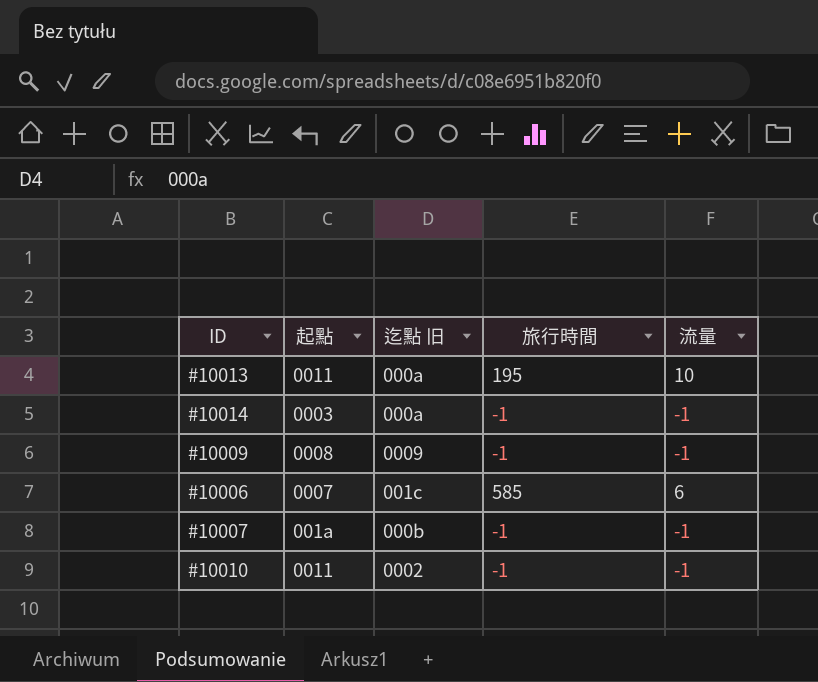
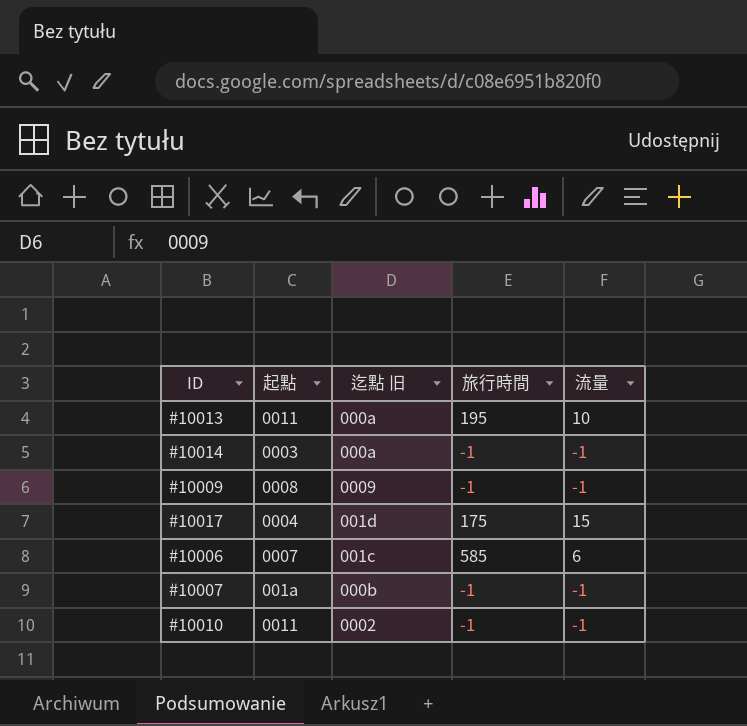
row #10017: none -> 0004 | 001d | 175 | 15

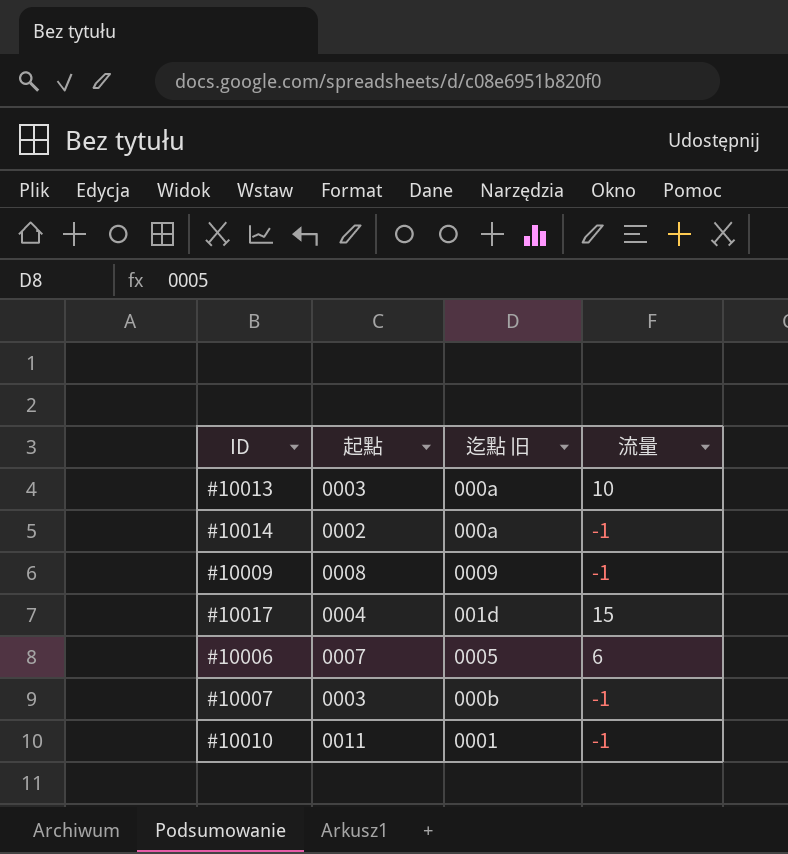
column 旅行時間 | position: 4 -> none
#10013 | 起點: 0011 -> 0003
#10014 | 起點: 0003 -> 0002
#10006 | 迄點 旧: 001c -> 0005
#10007 | 起點: 001a -> 0003
#10010 | 迄點 旧: 0002 -> 0001

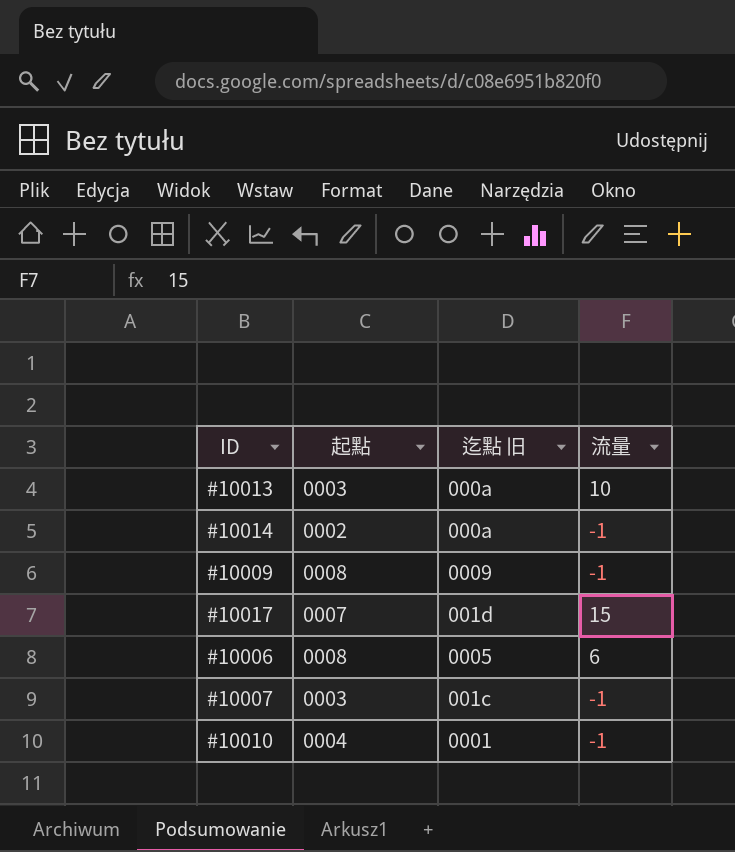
#10017 | 起點: 0004 -> 0007
#10006 | 起點: 0007 -> 0008
#10007 | 迄點 旧: 000b -> 001c
#10010 | 起點: 0011 -> 0004

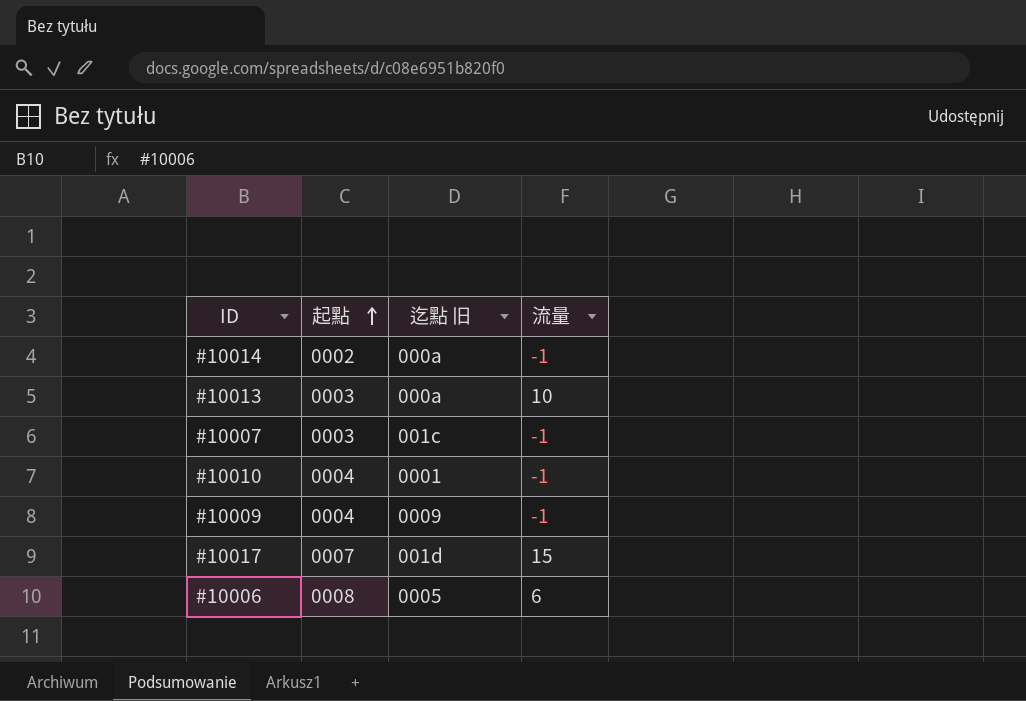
row order: none -> 起點 ascending
#10009 | 起點: 0008 -> 0004

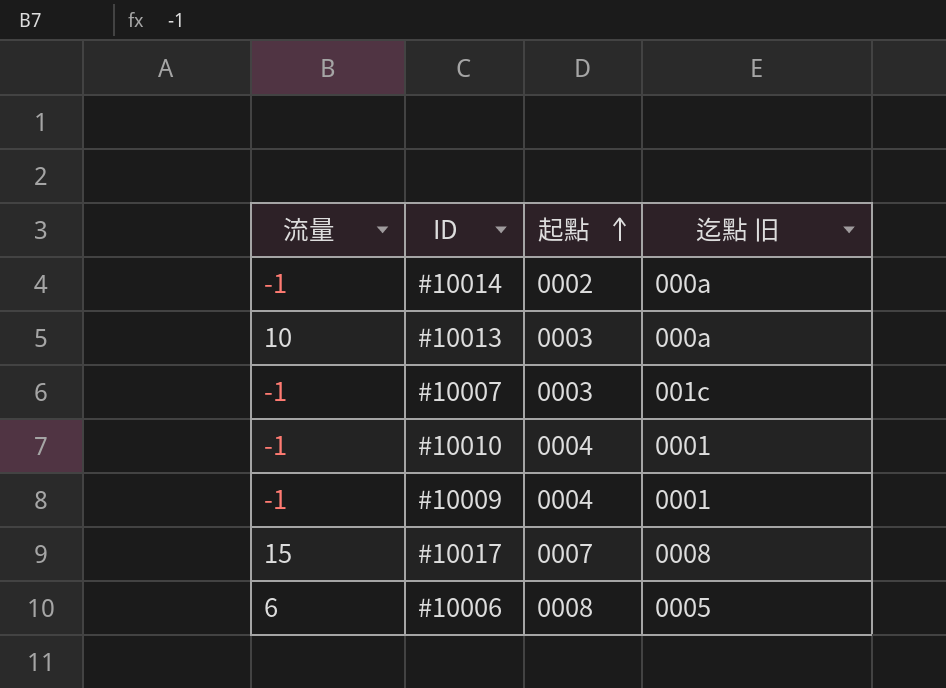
column 流量 | position: 4 -> 1
#10009 | 迄點 旧: 0009 -> 0001
#10017 | 迄點 旧: 001d -> 0008

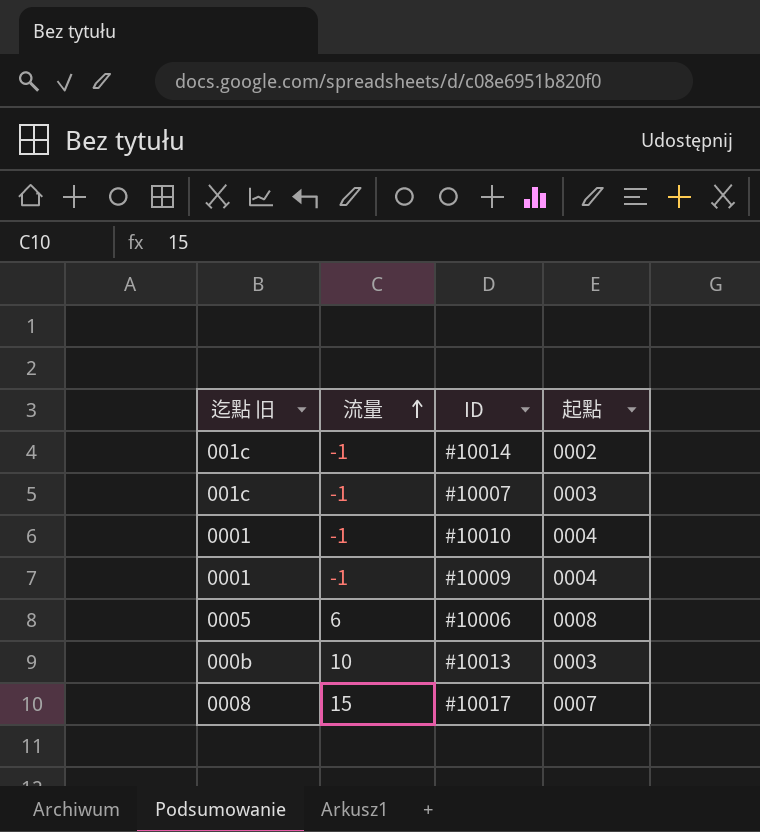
row order: 起點 ascending -> 流量 ascending
column 迄點 旧 | position: 4 -> 1
#10014 | 迄點 旧: 000a -> 001c
#10013 | 迄點 旧: 000a -> 000b

